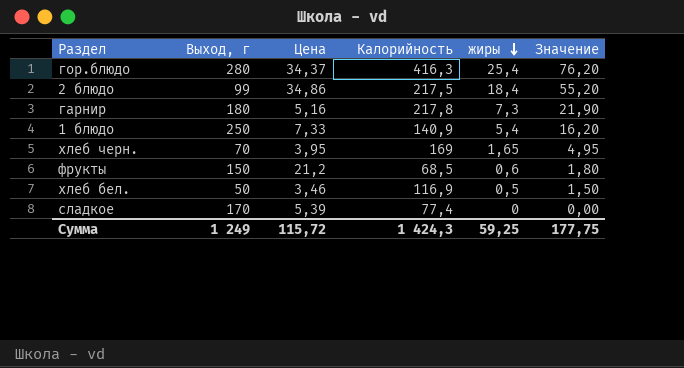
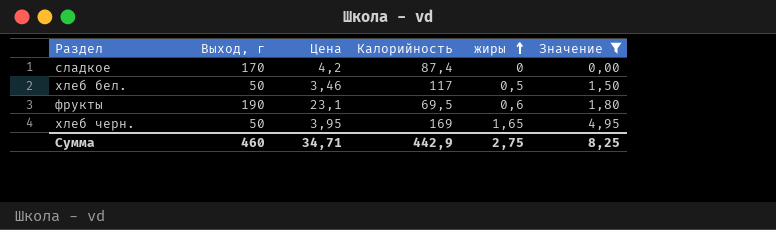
filter: none -> Значение <= 4,95
row order: жиры descending -> жиры ascending
сладкое | Цена: 5,39 -> 4,2
сладкое | Калорийность: 77,4 -> 87,4
хлеб бел. | Калорийность: 116,9 -> 117
фрукты | Выход, г: 150 -> 190
фрукты | Цена: 21,2 -> 23,1
фрукты | Калорийность: 68,5 -> 69,5
хлеб черн. | Выход, г: 70 -> 50
Сумма | Выход, г: 1 249 -> 460
Сумма | Цена: 115,72 -> 34,71
Сумма | Калорийность: 1 424,3 -> 442,9
Сумма | жиры: 59,25 -> 2,75
Сумма | Значение: 177,75 -> 8,25

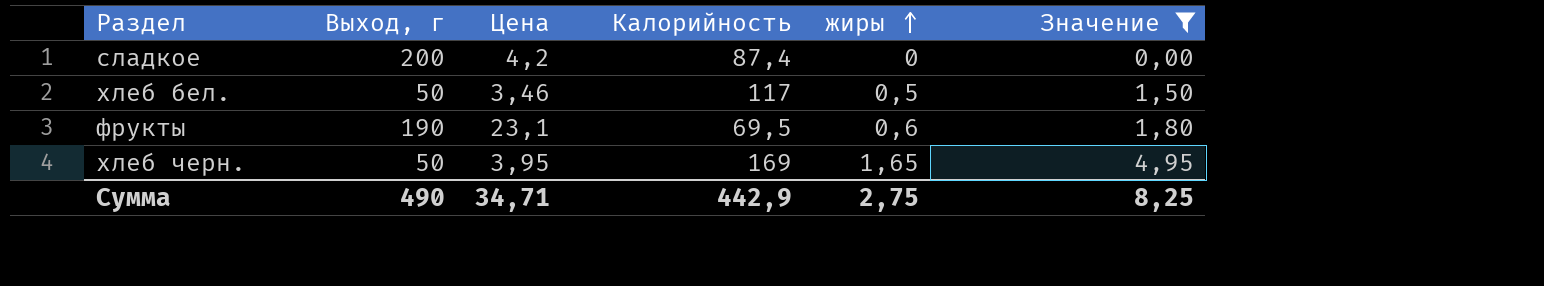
сладкое | Выход, г: 170 -> 200
Сумма | Выход, г: 460 -> 490

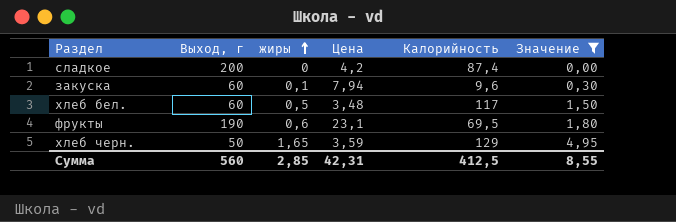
column жиры | position: 5 -> 3
row закуска: none -> 60 | 0,1 | 7,94 | 9,6 | 0,30
хлеб бел. | Выход, г: 50 -> 60
хлеб бел. | Цена: 3,46 -> 3,48
хлеб черн. | Цена: 3,95 -> 3,59
хлеб черн. | Калорийность: 169 -> 129
Сумма | Выход, г: 490 -> 560
Сумма | жиры: 2,75 -> 2,85
Сумма | Цена: 34,71 -> 42,31
Сумма | Калорийность: 442,9 -> 412,5
Сумма | Значение: 8,25 -> 8,55

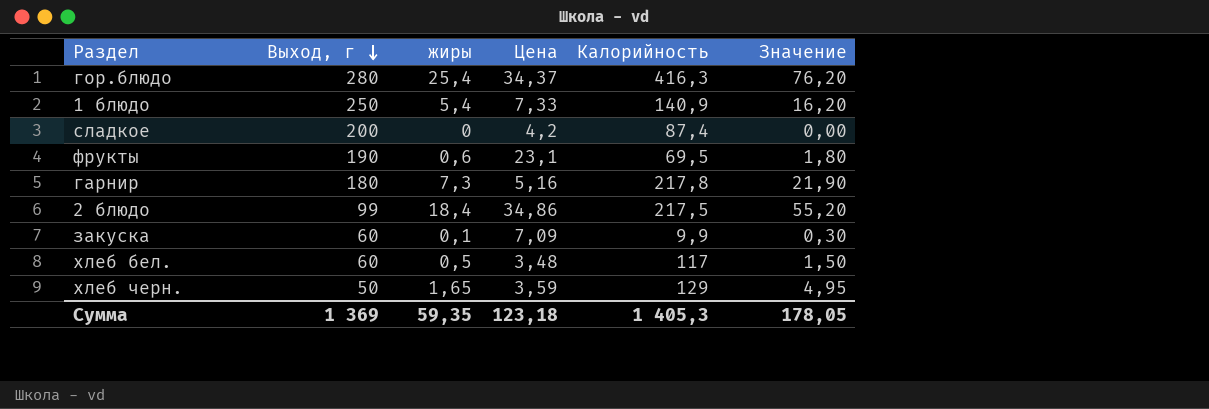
filter: Значение <= 4,95 -> none
row order: жиры ascending -> Выход, г descending
закуска | Цена: 7,94 -> 7,09
закуска | Калорийность: 9,6 -> 9,9
Сумма | Выход, г: 560 -> 1 369
Сумма | жиры: 2,85 -> 59,35
Сумма | Цена: 42,31 -> 123,18
Сумма | Калорийность: 412,5 -> 1 405,3
Сумма | Значение: 8,55 -> 178,05

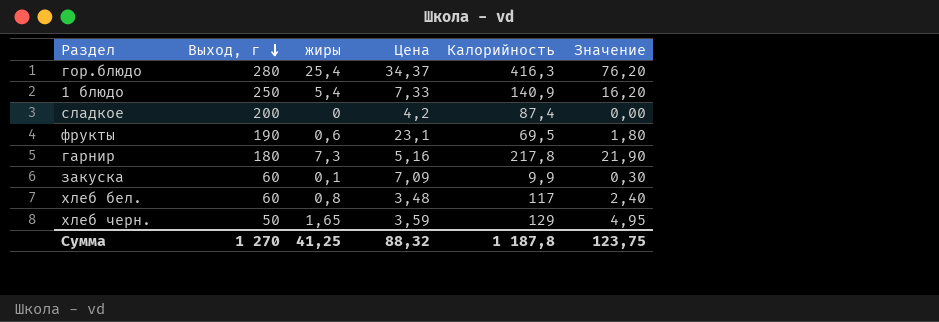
row 2 блюдо: 99 | 18,4 | 34,86 | 217,5 | 55,20 -> none
хлеб бел. | жиры: 0,5 -> 0,8
хлеб бел. | Значение: 1,50 -> 2,40
Сумма | Выход, г: 1 369 -> 1 270
Сумма | жиры: 59,35 -> 41,25
Сумма | Цена: 123,18 -> 88,32
Сумма | Калорийность: 1 405,3 -> 1 187,8
Сумма | Значение: 178,05 -> 123,75

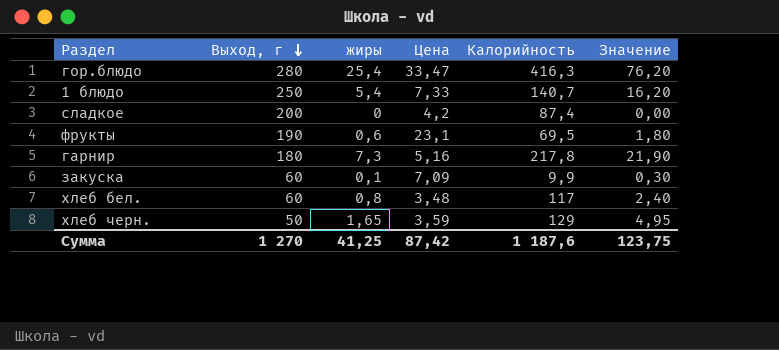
гор.блюдо | Цена: 34,37 -> 33,47
1 блюдо | Калорийность: 140,9 -> 140,7
Сумма | Цена: 88,32 -> 87,42
Сумма | Калорийность: 1 187,8 -> 1 187,6

